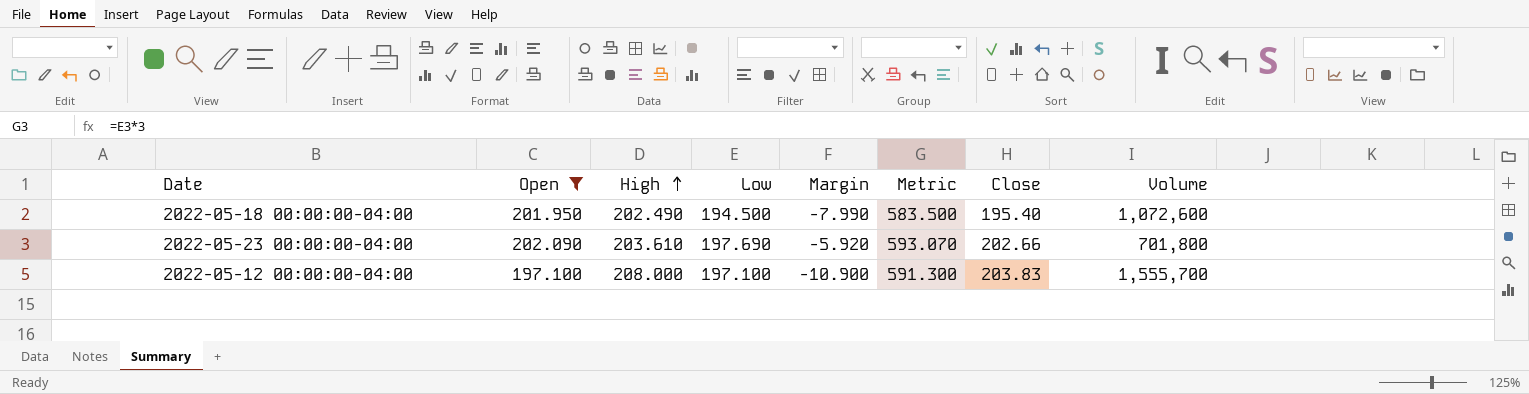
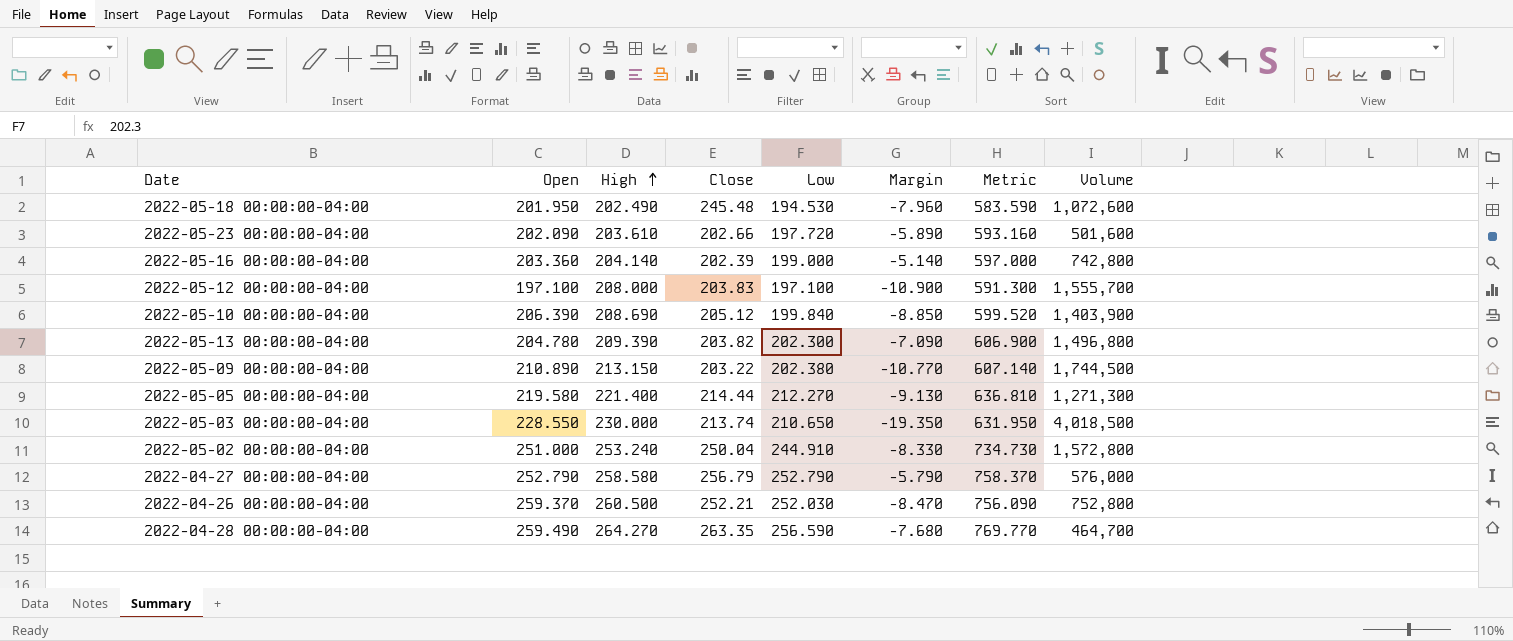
filter: Open <= 202.090 -> none
column Close | position: 7 -> 4
2022-05-18 00:00:00-04:00 | Close: 195.40 -> 245.48
2022-05-18 00:00:00-04:00 | Low: 194.500 -> 194.530
2022-05-18 00:00:00-04:00 | Margin: -7.990 -> -7.960
2022-05-18 00:00:00-04:00 | Metric: 583.500 -> 583.590
2022-05-23 00:00:00-04:00 | Low: 197.690 -> 197.720
2022-05-23 00:00:00-04:00 | Margin: -5.920 -> -5.890
2022-05-23 00:00:00-04:00 | Metric: 593.070 -> 593.160
2022-05-23 00:00:00-04:00 | Volume: 701,800 -> 501,600

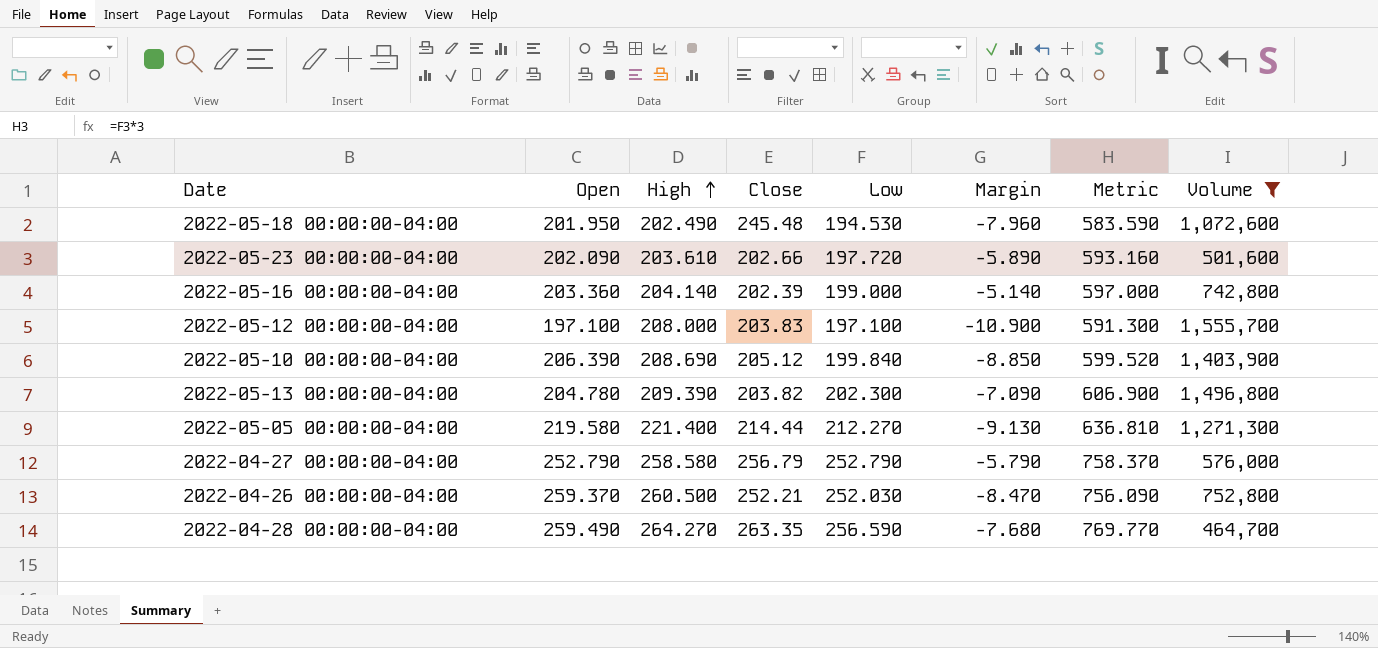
filter: none -> Volume <= 1,555,700

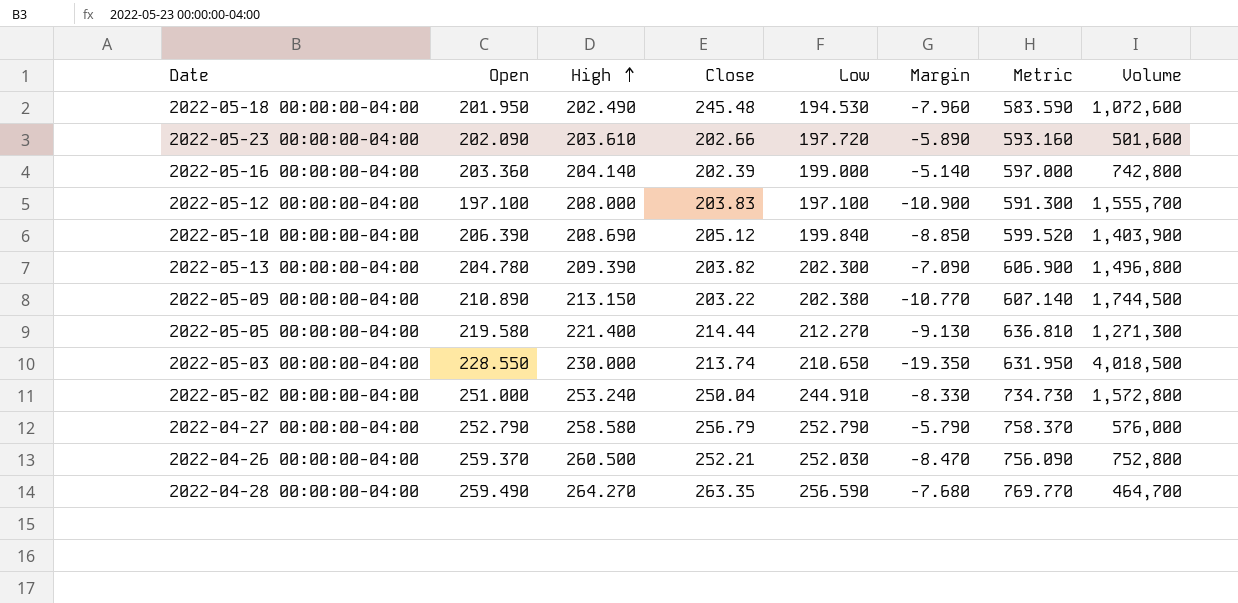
filter: Volume <= 1,555,700 -> none

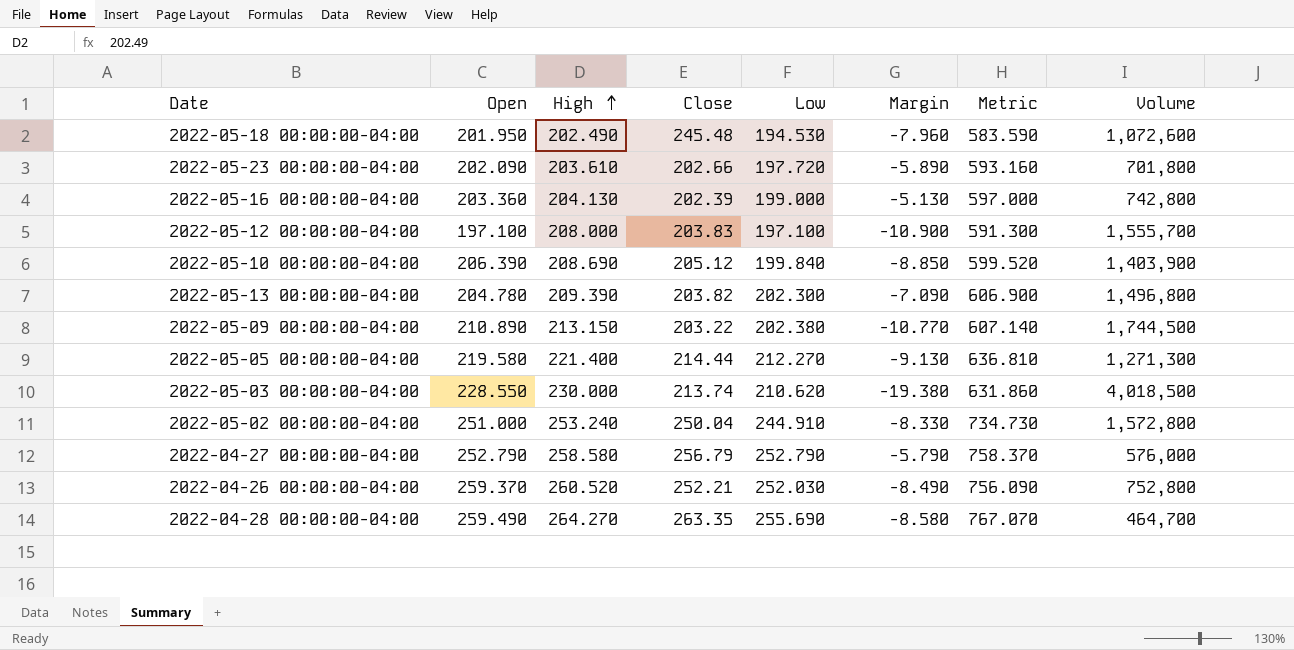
2022-05-23 00:00:00-04:00 | Volume: 501,600 -> 701,800
2022-05-16 00:00:00-04:00 | High: 204.140 -> 204.130
2022-05-16 00:00:00-04:00 | Margin: -5.140 -> -5.130
2022-05-03 00:00:00-04:00 | Low: 210.650 -> 210.620
2022-05-03 00:00:00-04:00 | Margin: -19.350 -> -19.380
2022-05-03 00:00:00-04:00 | Metric: 631.950 -> 631.860
2022-04-26 00:00:00-04:00 | High: 260.500 -> 260.520
2022-04-26 00:00:00-04:00 | Margin: -8.470 -> -8.490
2022-04-28 00:00:00-04:00 | Low: 256.590 -> 255.690
2022-04-28 00:00:00-04:00 | Margin: -7.680 -> -8.580
2022-04-28 00:00:00-04:00 | Metric: 769.770 -> 767.070

